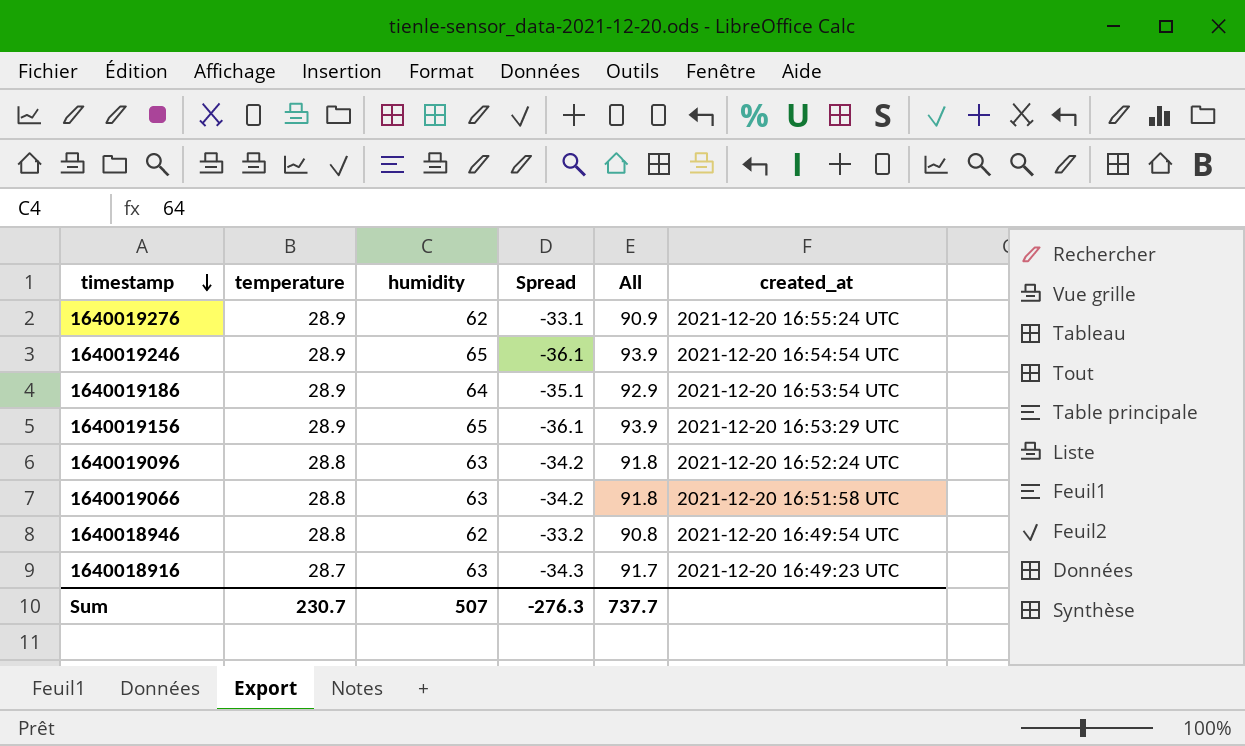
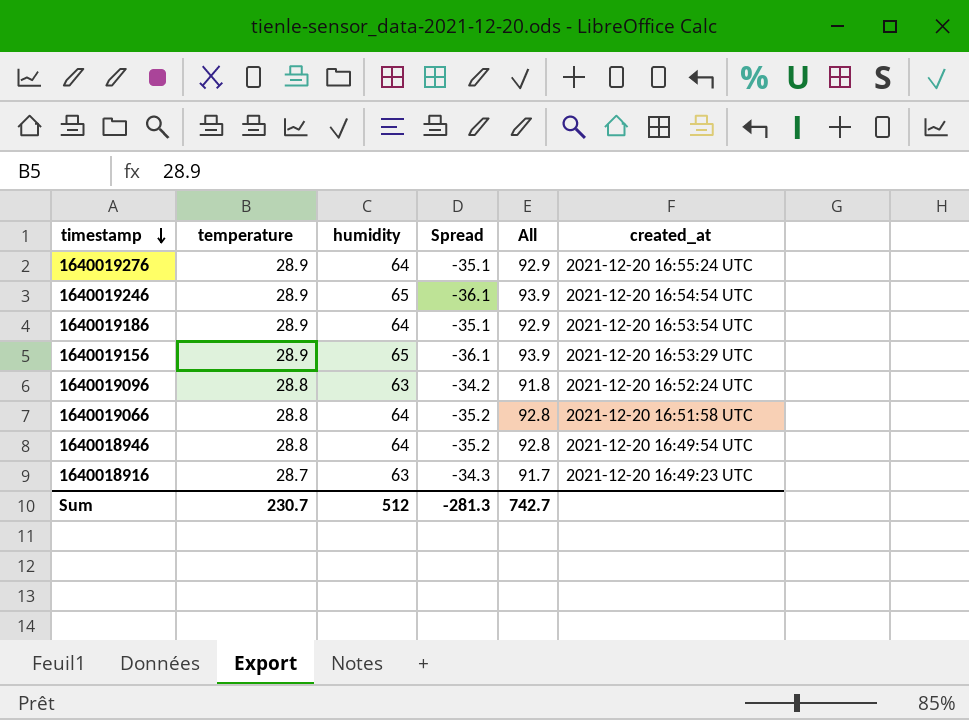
1640019276 | humidity: 62 -> 64
1640019276 | Spread: -33.1 -> -35.1
1640019276 | All: 90.9 -> 92.9
1640019066 | humidity: 63 -> 64
1640019066 | Spread: -34.2 -> -35.2
1640019066 | All: 91.8 -> 92.8
1640018946 | humidity: 62 -> 64
1640018946 | Spread: -33.2 -> -35.2
1640018946 | All: 90.8 -> 92.8
Sum | humidity: 507 -> 512
Sum | Spread: -276.3 -> -281.3
Sum | All: 737.7 -> 742.7

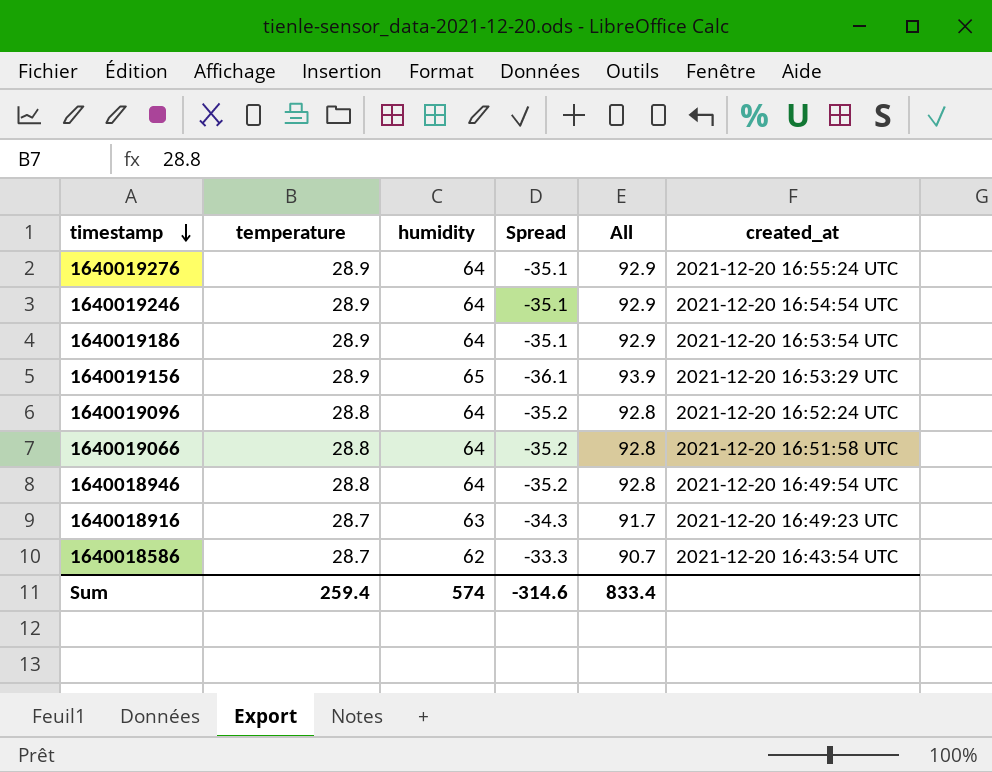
1640019246 | humidity: 65 -> 64
1640019246 | Spread: -36.1 -> -35.1
1640019246 | All: 93.9 -> 92.9
1640019096 | humidity: 63 -> 64
1640019096 | Spread: -34.2 -> -35.2
1640019096 | All: 91.8 -> 92.8
row 1640018586: none -> 28.7 | 62 | -33.3 | 90.7 | 2021-12-20 16:43:54 UTC
Sum | temperature: 230.7 -> 259.4
Sum | humidity: 512 -> 574
Sum | Spread: -281.3 -> -314.6
Sum | All: 742.7 -> 833.4

